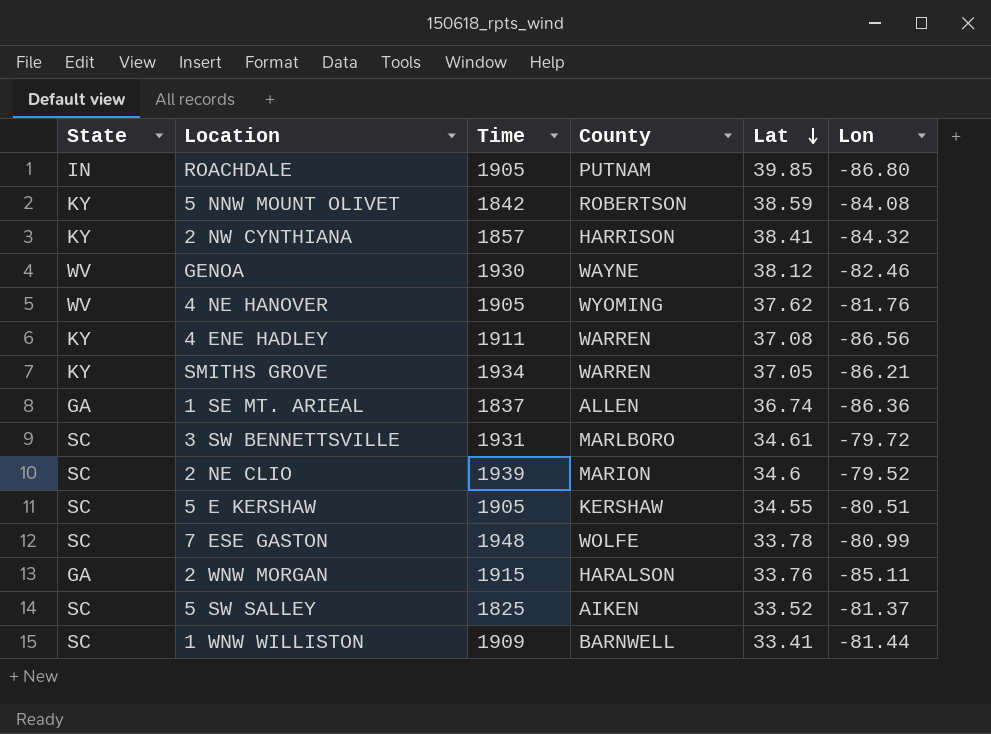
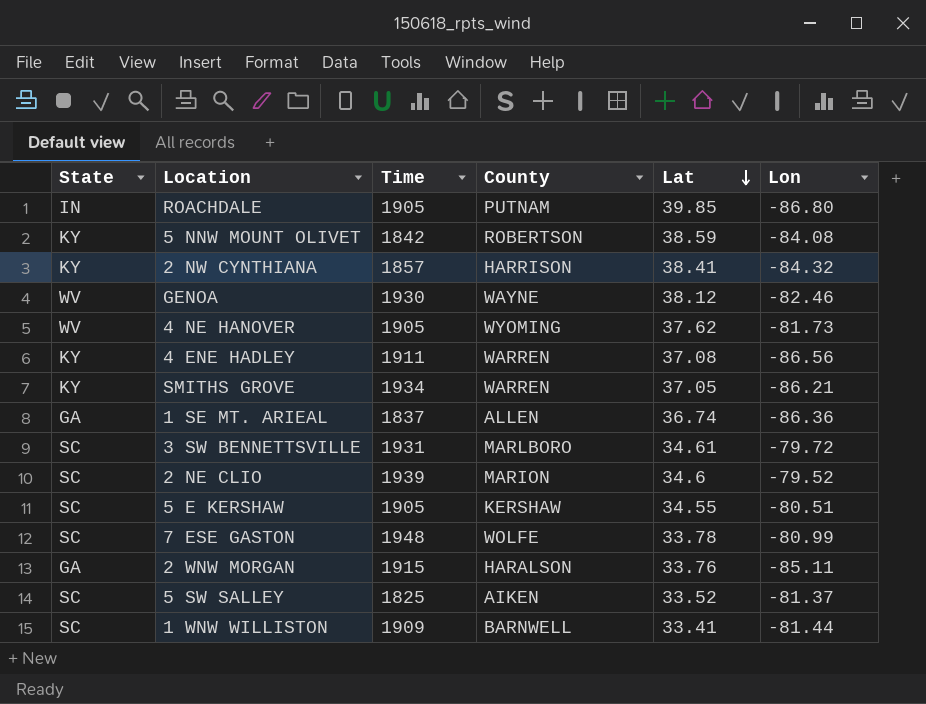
4 NE HANOVER | Lon: -81.76 -> -81.73

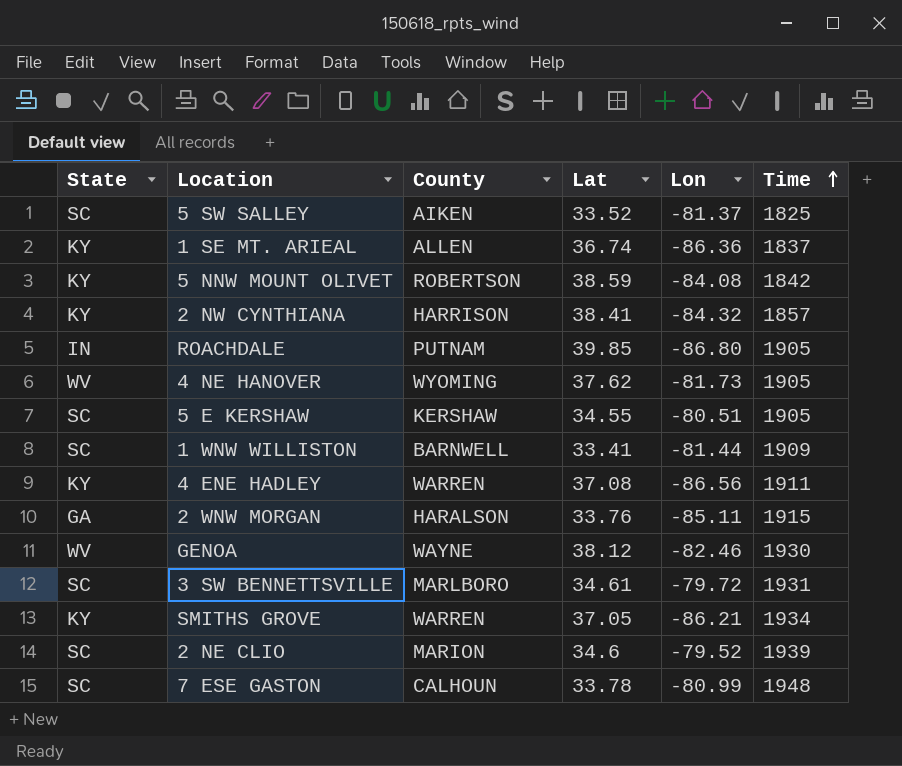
row order: Lat descending -> Time ascending
column Time | position: 3 -> 6
1 SE MT. ARIEAL | State: GA -> KY
7 ESE GASTON | County: WOLFE -> CALHOUN

